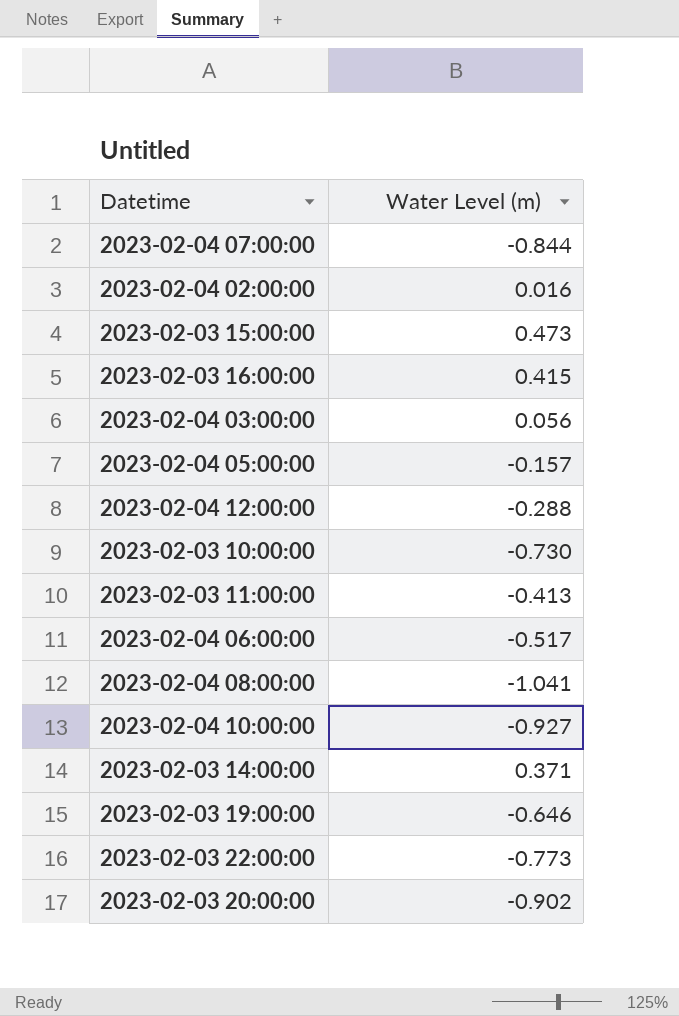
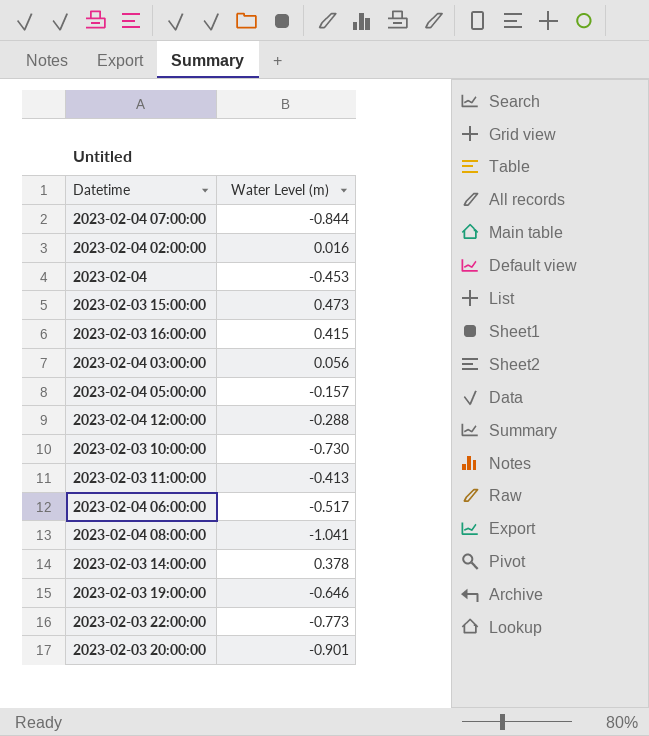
row 2023-02-04 10:00:00: -0.927 -> none
row 2023-02-04: none -> -0.453
2023-02-03 14:00:00 | Water Level (m): 0.371 -> 0.378
2023-02-03 20:00:00 | Water Level (m): -0.902 -> -0.901

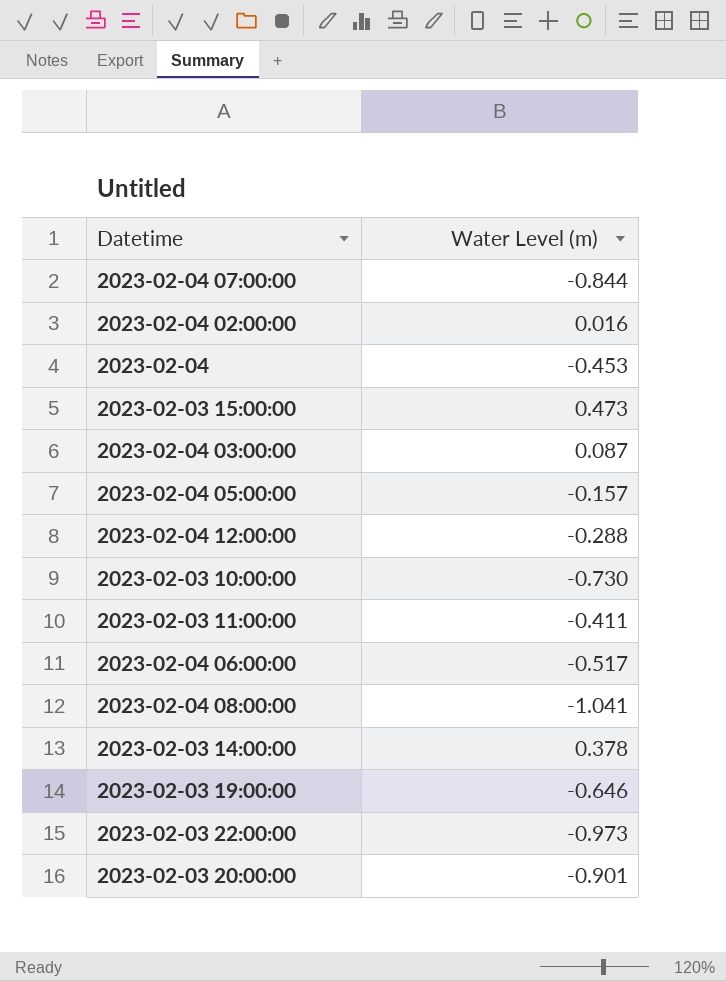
row 2023-02-03 16:00:00: 0.415 -> none
2023-02-04 03:00:00 | Water Level (m): 0.056 -> 0.087
2023-02-03 11:00:00 | Water Level (m): -0.413 -> -0.411
2023-02-03 22:00:00 | Water Level (m): -0.773 -> -0.973

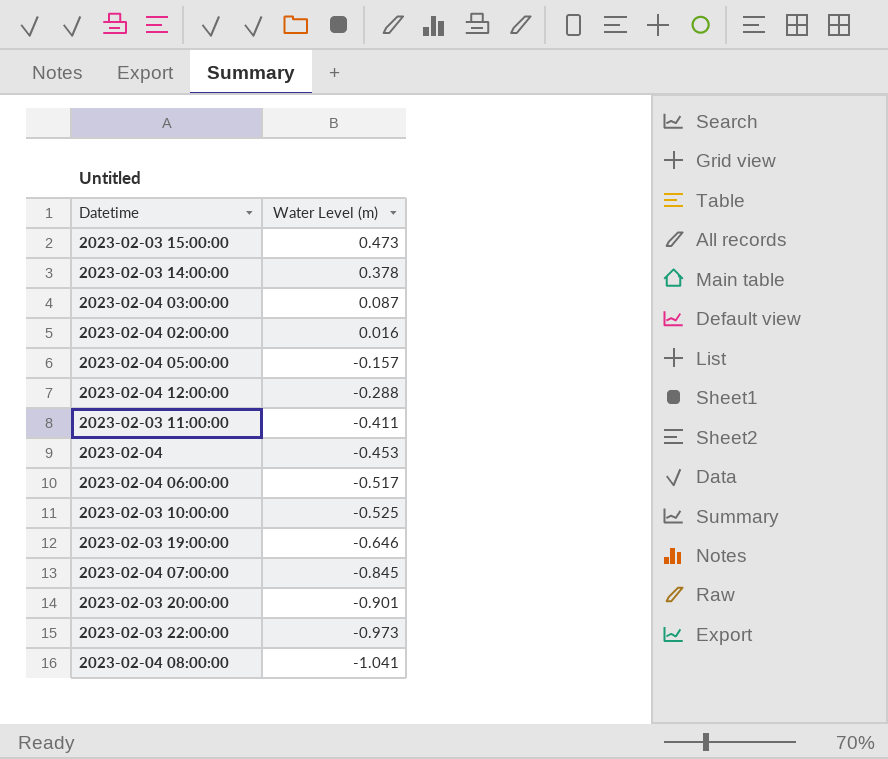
row order: none -> Water Level (m) descending
2023-02-03 10:00:00 | Water Level (m): -0.730 -> -0.525
2023-02-04 07:00:00 | Water Level (m): -0.844 -> -0.845

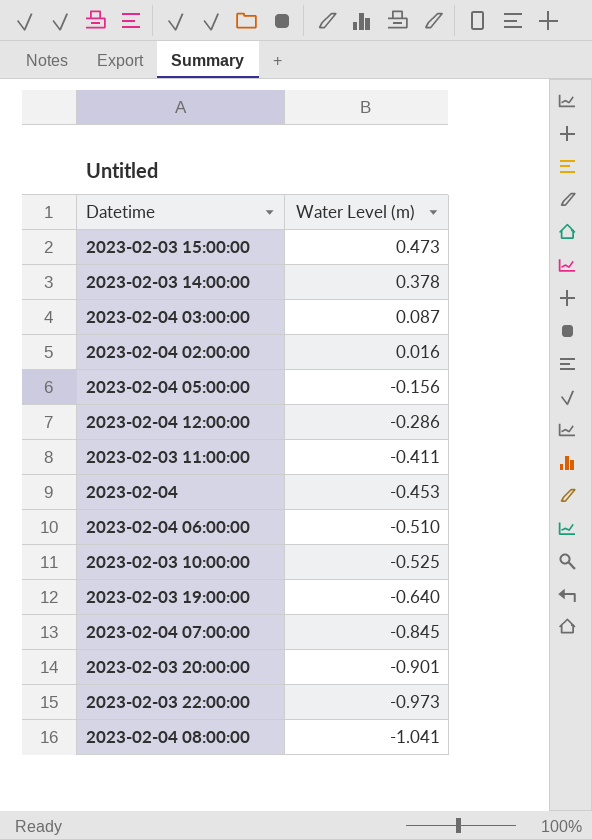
2023-02-04 05:00:00 | Water Level (m): -0.157 -> -0.156
2023-02-04 12:00:00 | Water Level (m): -0.288 -> -0.286
2023-02-04 06:00:00 | Water Level (m): -0.517 -> -0.510
2023-02-03 19:00:00 | Water Level (m): -0.646 -> -0.640

